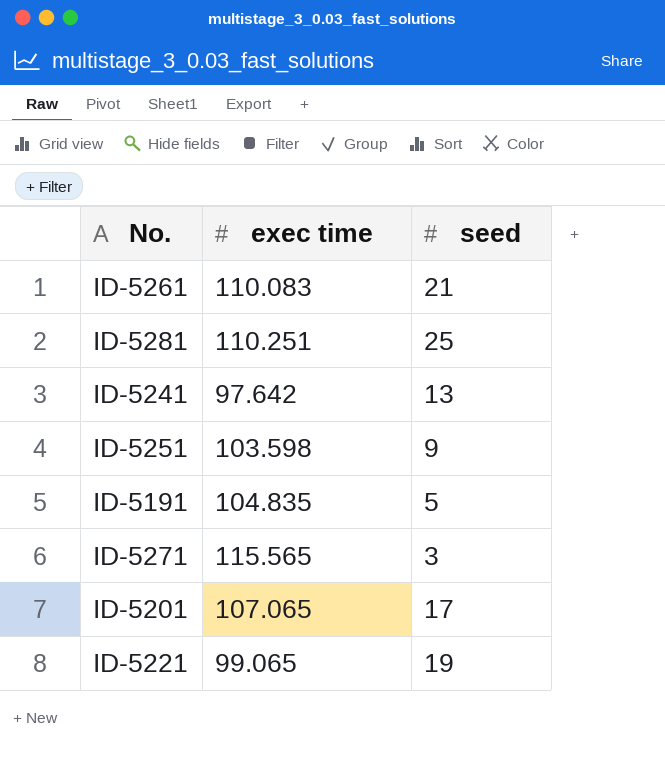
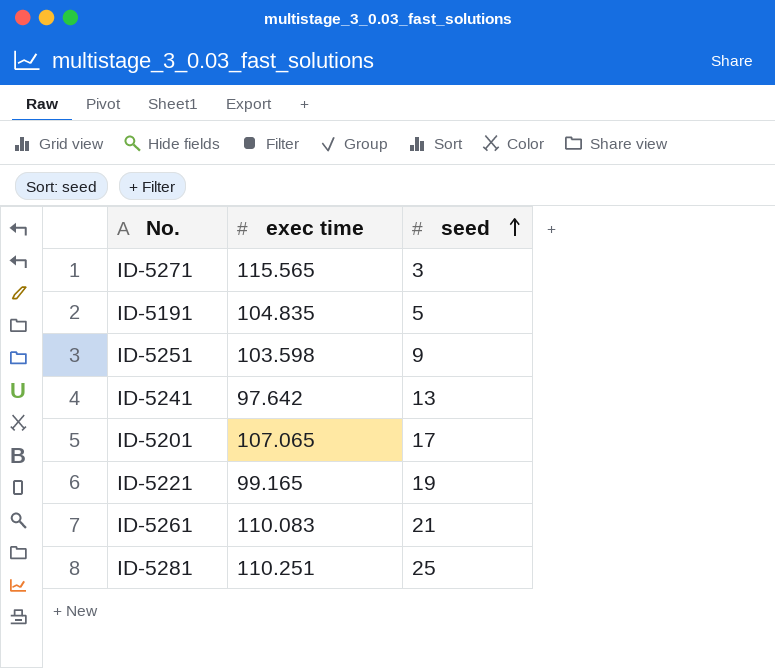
row order: none -> seed ascending
ID-5221 | exec time: 99.065 -> 99.165

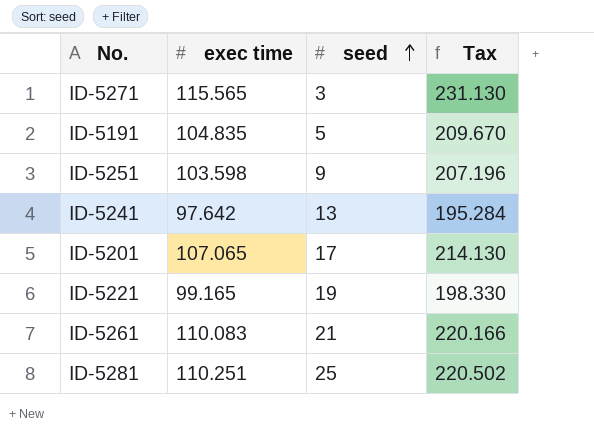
column Tax | formula: none -> [exec time] * 2

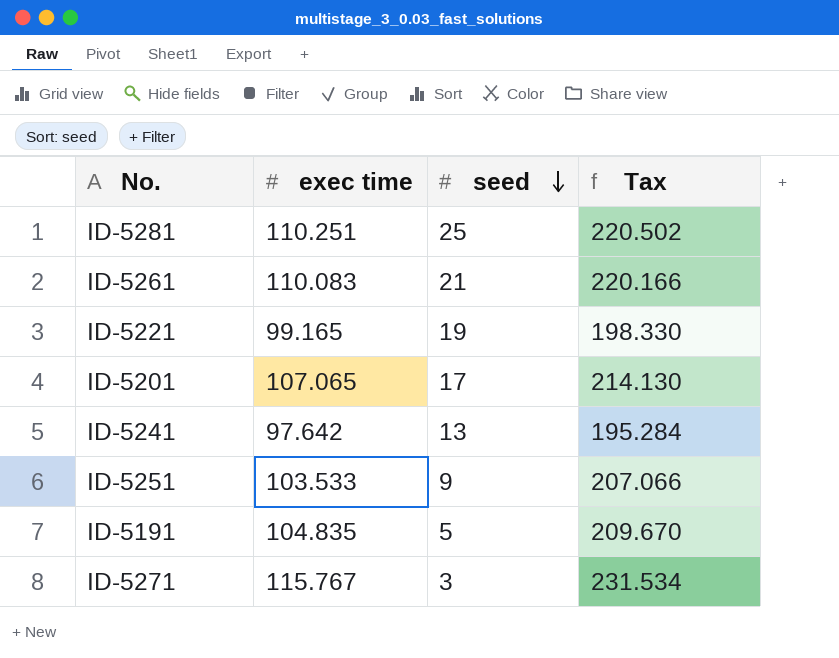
row order: seed ascending -> seed descending
ID-5251 | exec time: 103.598 -> 103.533
ID-5251 | Tax: 207.196 -> 207.066
ID-5271 | exec time: 115.565 -> 115.767
ID-5271 | Tax: 231.130 -> 231.534

